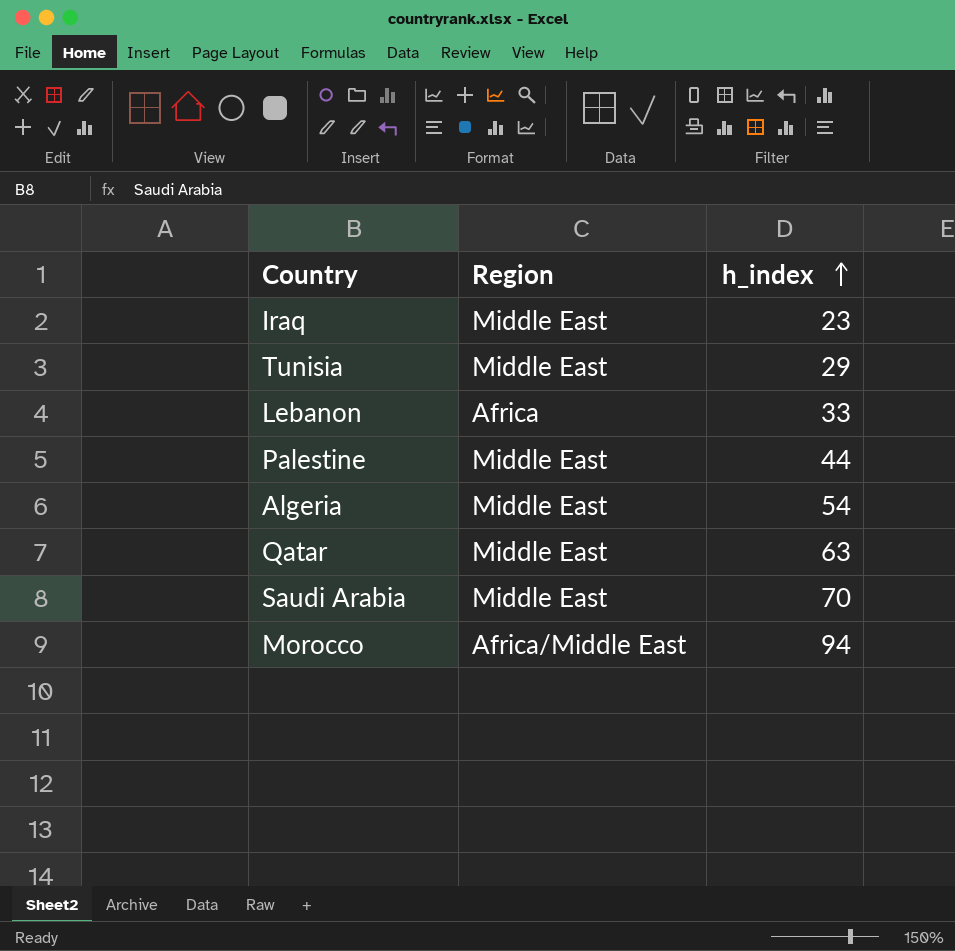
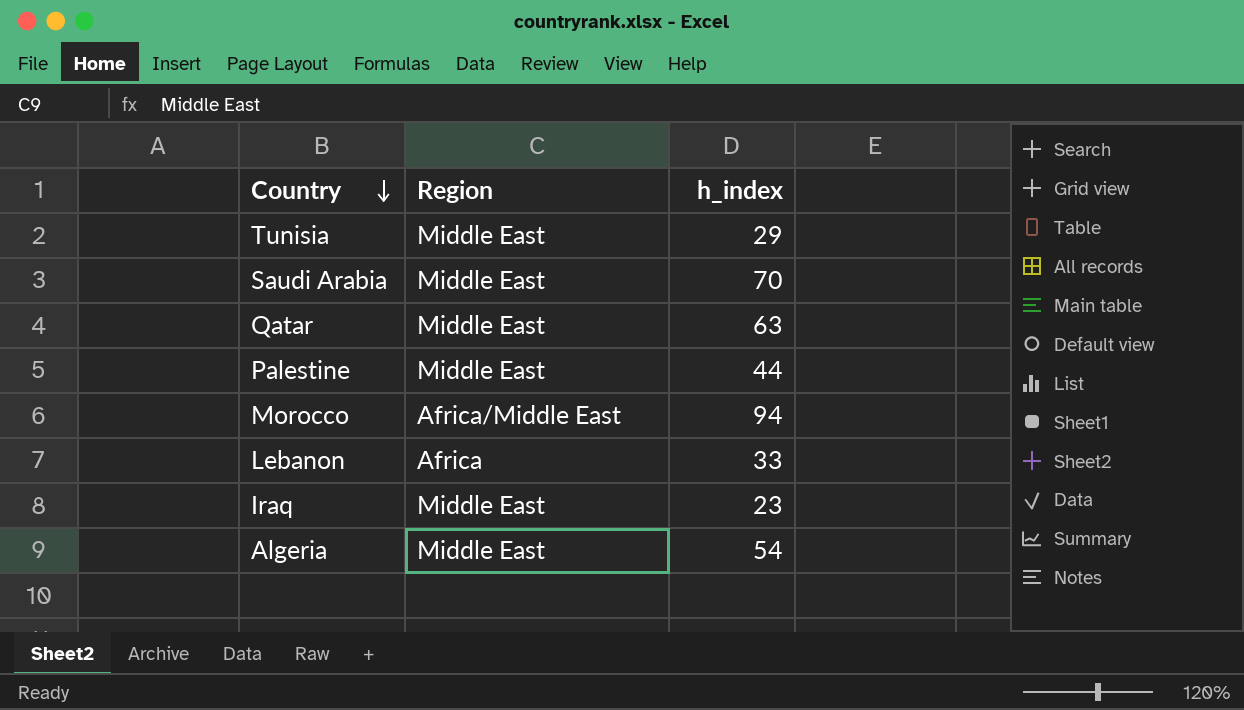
row order: h_index ascending -> Country descending

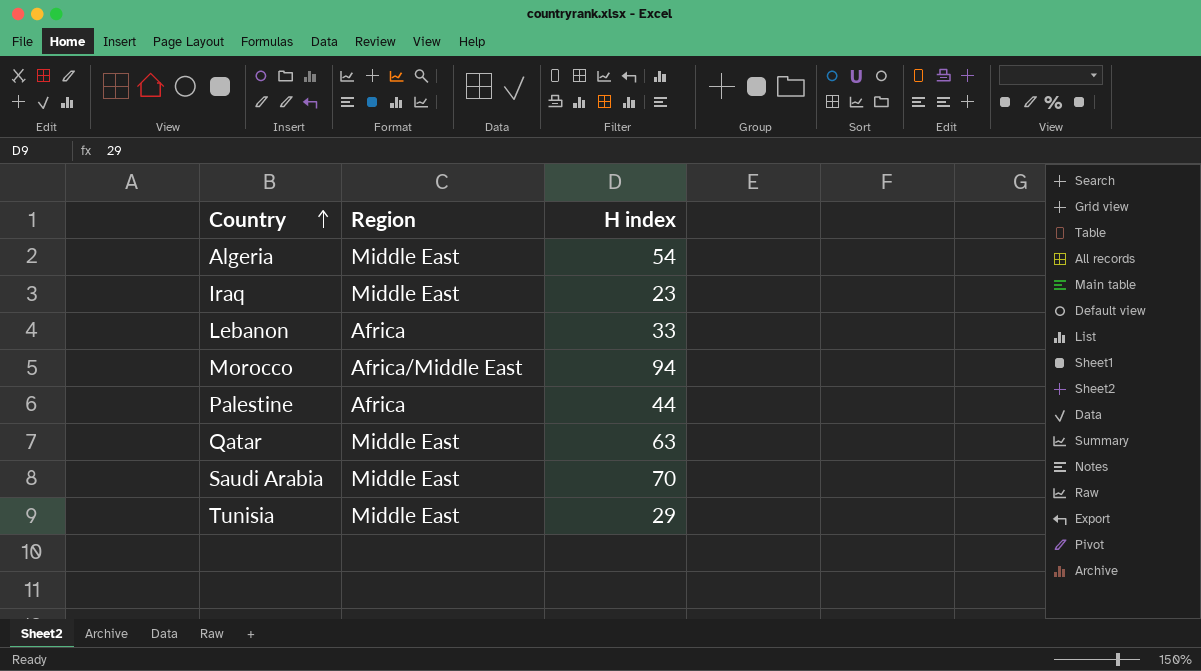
row order: Country descending -> Country ascending
column name: h_index -> H index
Palestine | Region: Middle East -> Africa

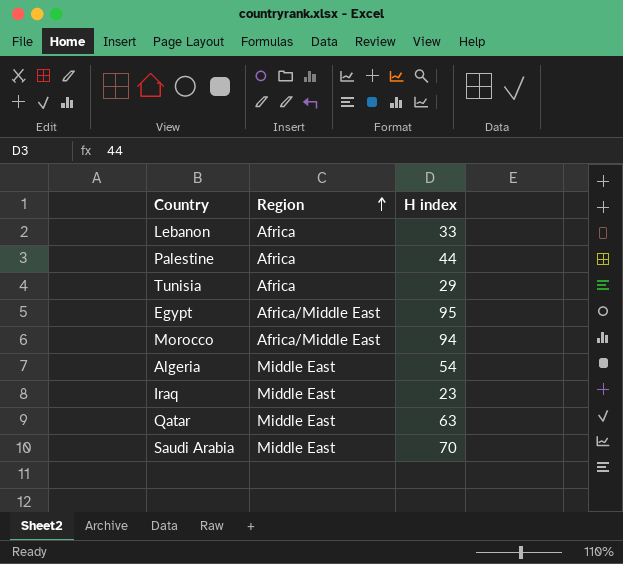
row order: Country ascending -> Region ascending
Tunisia | Region: Middle East -> Africa
row Egypt: none -> Africa/Middle East | 95

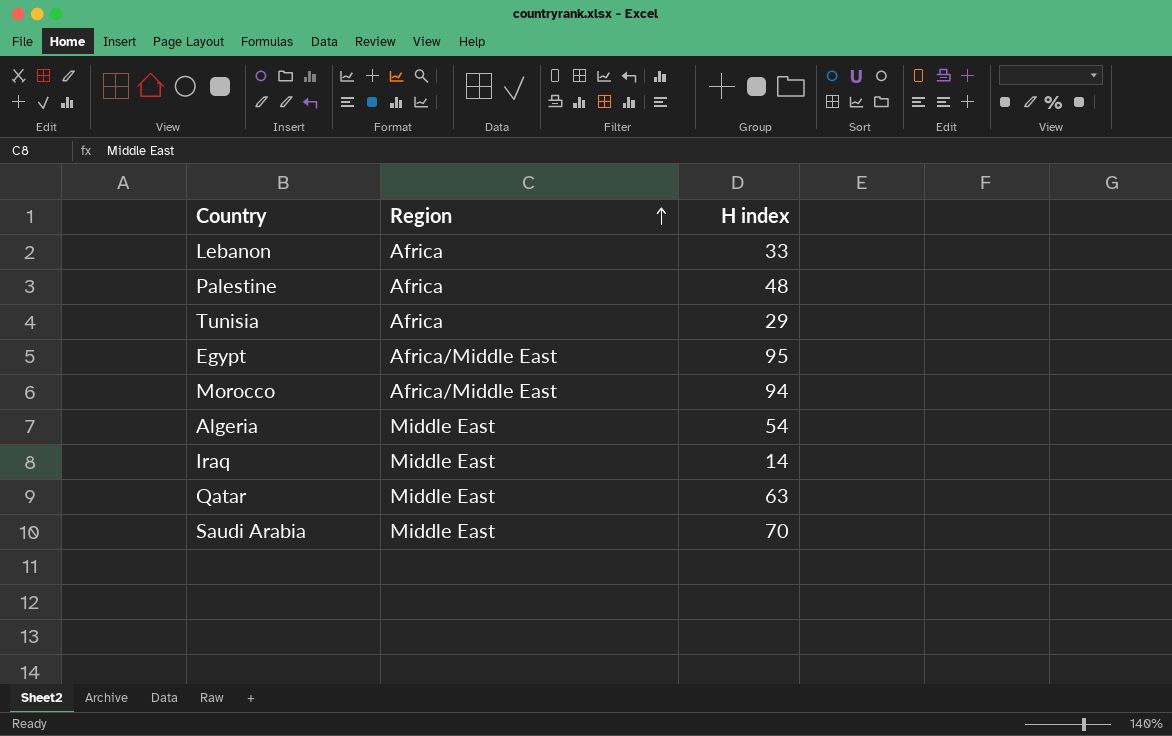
Palestine | H index: 44 -> 48
Iraq | H index: 23 -> 14

